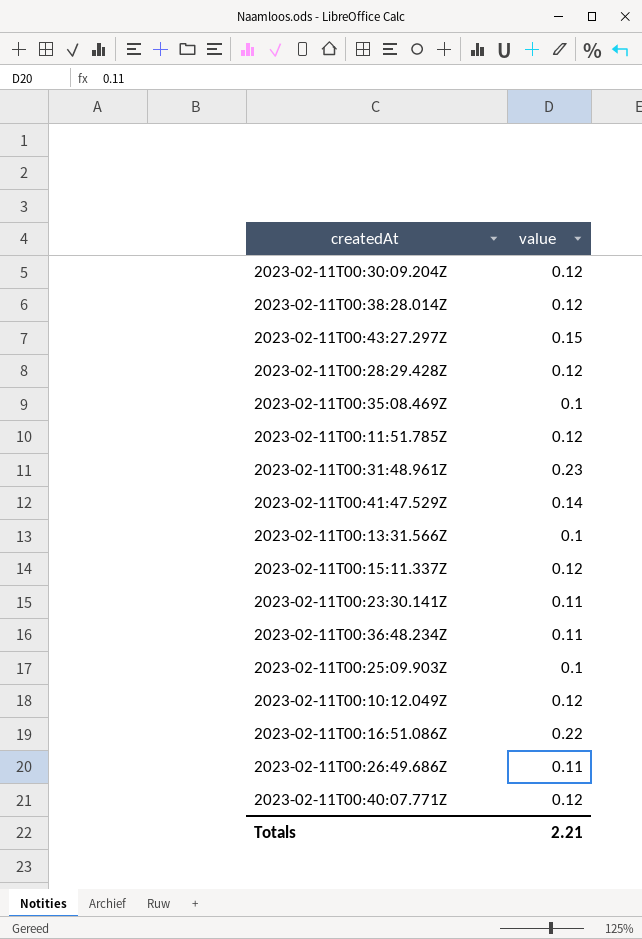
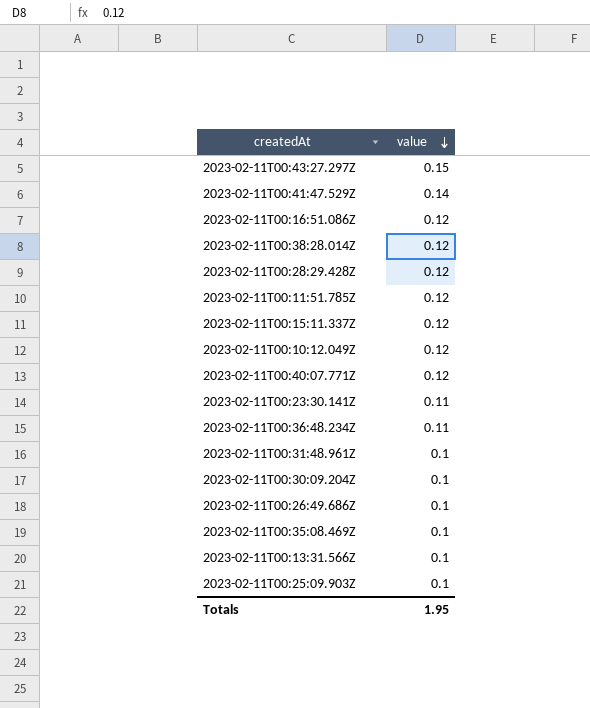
row order: none -> value descending
2023-02-11T00:16:51.086Z | value: 0.22 -> 0.12
2023-02-11T00:31:48.961Z | value: 0.23 -> 0.1
2023-02-11T00:30:09.204Z | value: 0.12 -> 0.1
2023-02-11T00:26:49.686Z | value: 0.11 -> 0.1
Totals | value: 2.21 -> 1.95

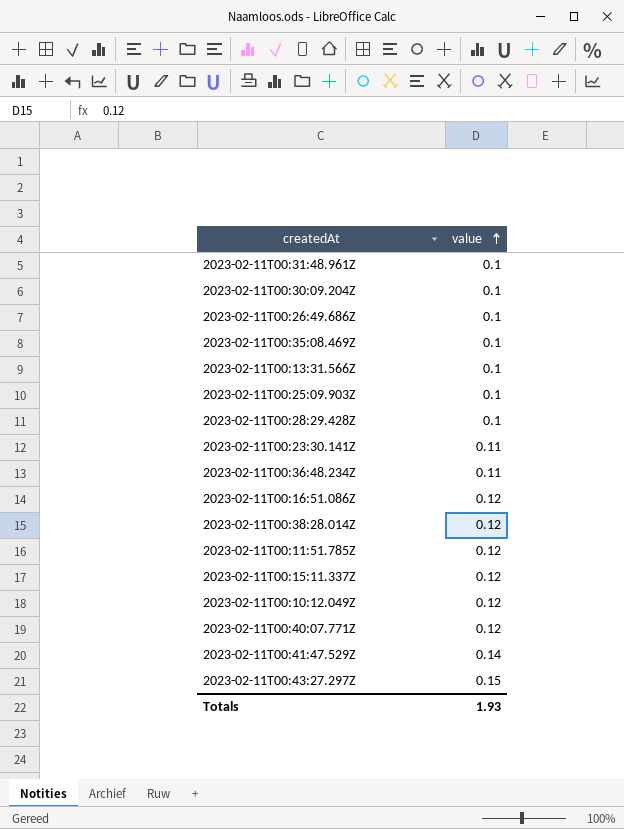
row order: value descending -> value ascending
2023-02-11T00:28:29.428Z | value: 0.12 -> 0.1
Totals | value: 1.95 -> 1.93

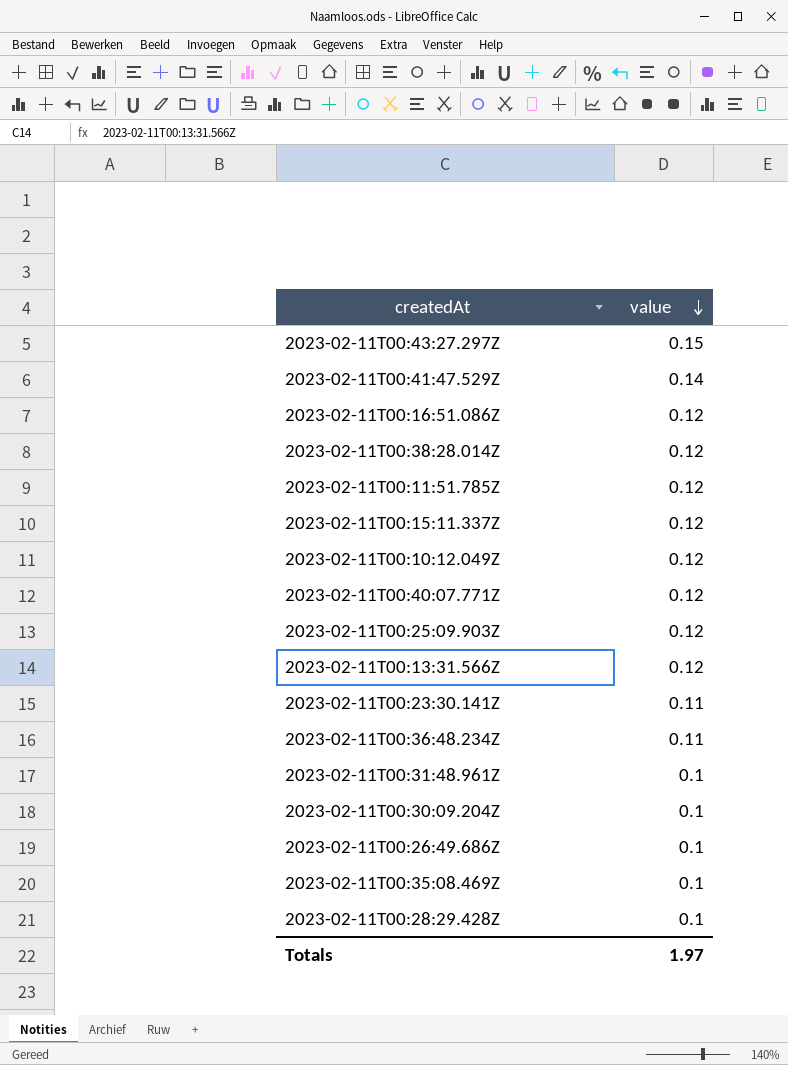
row order: value ascending -> value descending
2023-02-11T00:25:09.903Z | value: 0.1 -> 0.12
2023-02-11T00:13:31.566Z | value: 0.1 -> 0.12
Totals | value: 1.93 -> 1.97

